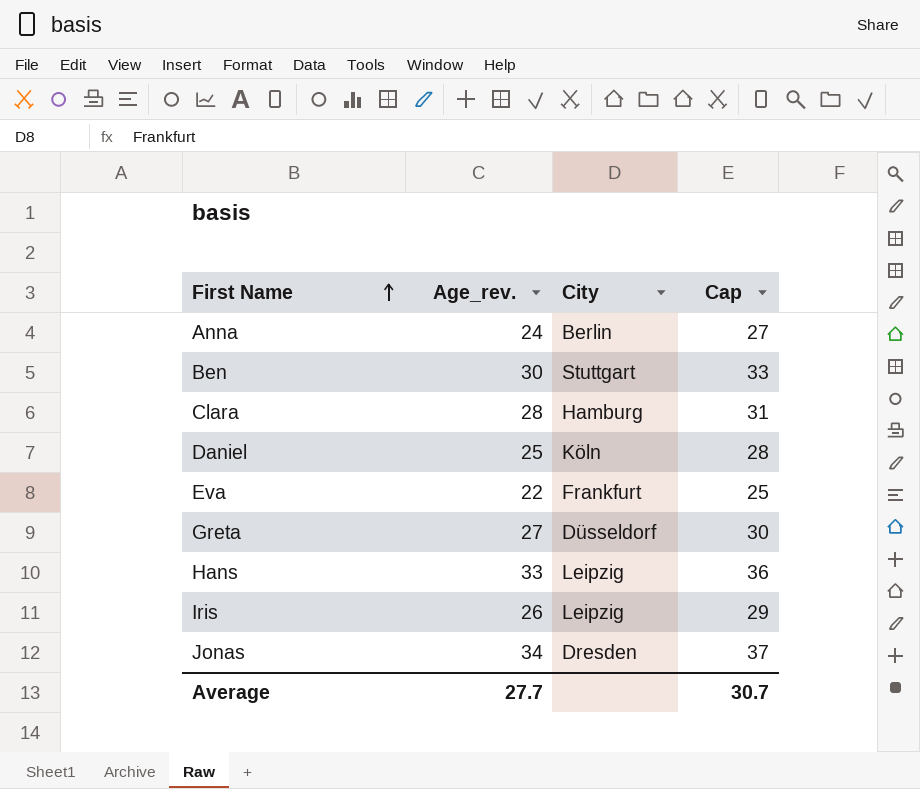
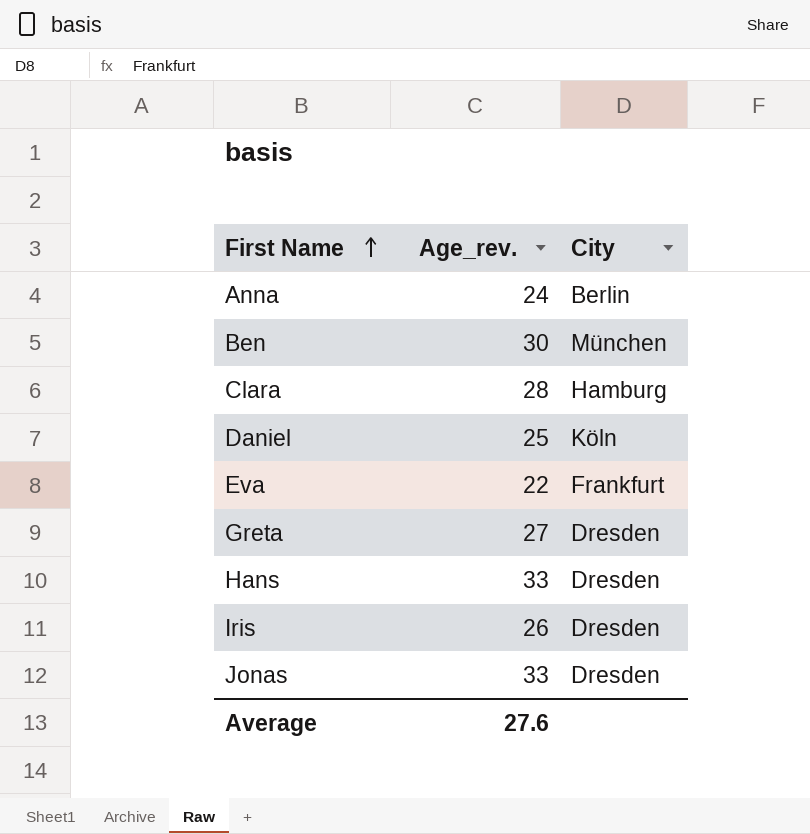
column Cap | formula: [Age_rev.] + 3 -> none
Ben | City: Stuttgart -> München
Greta | City: Düsseldorf -> Dresden
Hans | City: Leipzig -> Dresden
Iris | City: Leipzig -> Dresden
Jonas | Age_rev.: 34 -> 33
Average | Age_rev.: 27.7 -> 27.6

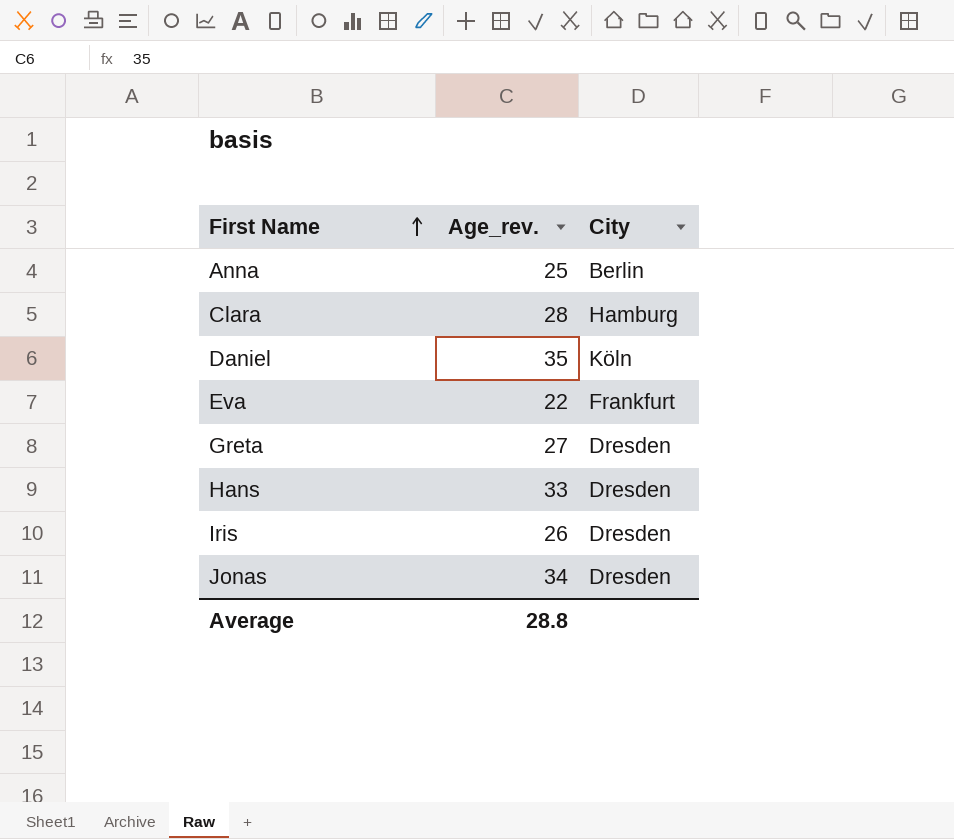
row Ben: 30 | München -> none
Anna | Age_rev.: 24 -> 25
Daniel | Age_rev.: 25 -> 35
Jonas | Age_rev.: 33 -> 34
Average | Age_rev.: 27.6 -> 28.8

